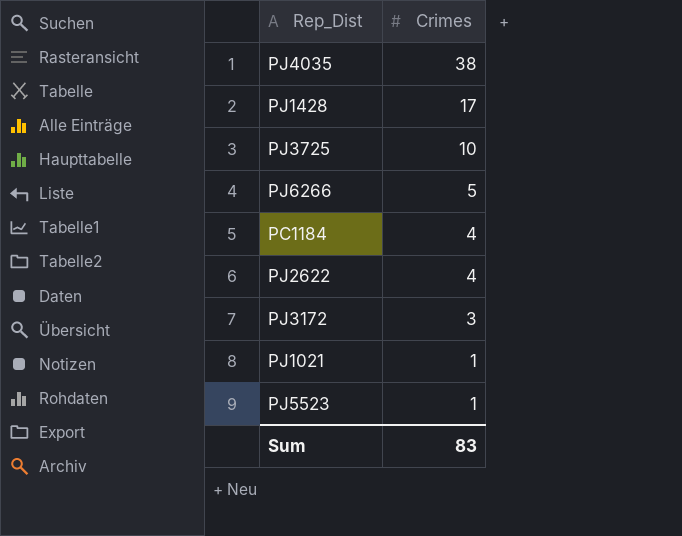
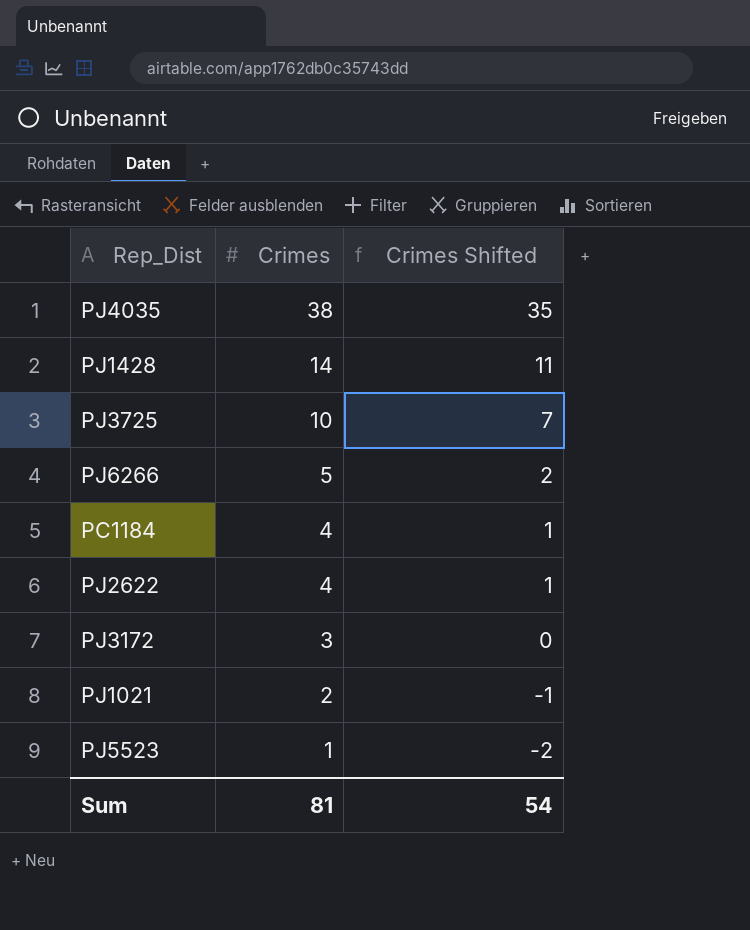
column Crimes Shifted | formula: none -> [Crimes] - 3
PJ1428 | Crimes: 17 -> 14
PJ1021 | Crimes: 1 -> 2
Sum | Crimes: 83 -> 81

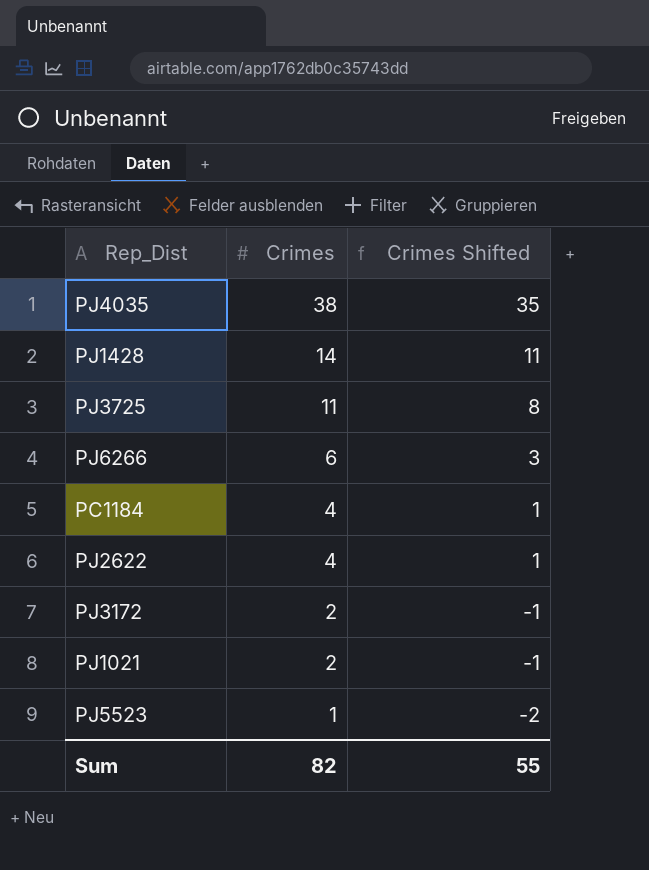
PJ3725 | Crimes: 10 -> 11
PJ3725 | Crimes Shifted: 7 -> 8
PJ6266 | Crimes: 5 -> 6
PJ6266 | Crimes Shifted: 2 -> 3
PJ3172 | Crimes: 3 -> 2
PJ3172 | Crimes Shifted: 0 -> -1
Sum | Crimes: 81 -> 82
Sum | Crimes Shifted: 54 -> 55

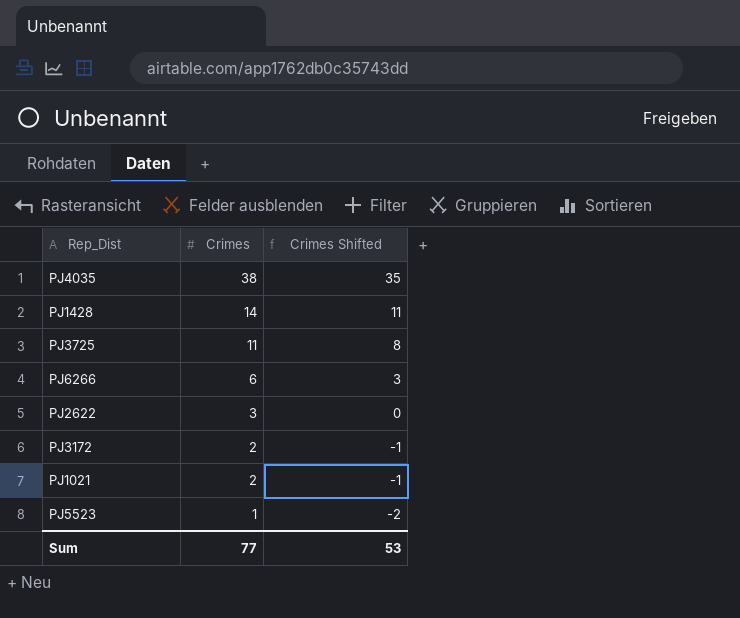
row PC1184: 4 | 1 -> none
PJ2622 | Crimes: 4 -> 3
PJ2622 | Crimes Shifted: 1 -> 0
Sum | Crimes: 82 -> 77
Sum | Crimes Shifted: 55 -> 53

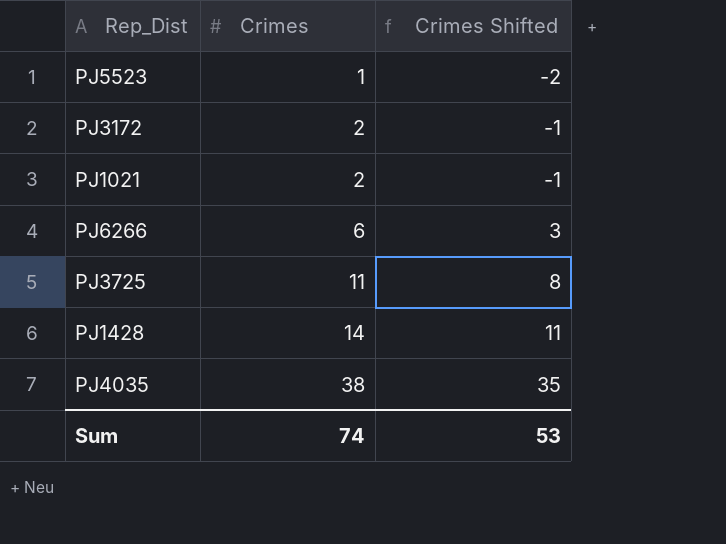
row order: Crimes descending -> Crimes ascending
row PJ2622: 3 | 0 -> none
Sum | Crimes: 77 -> 74

